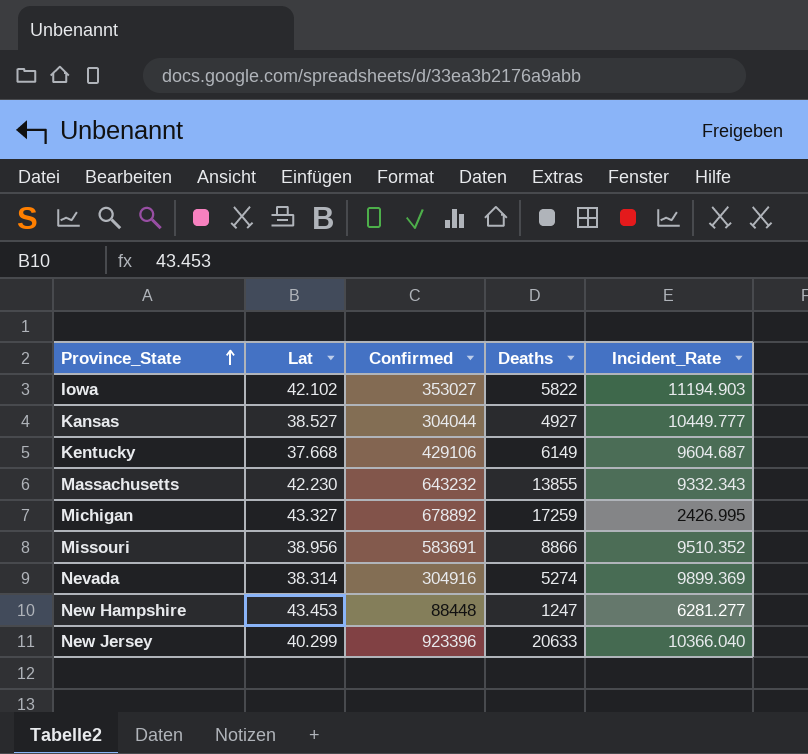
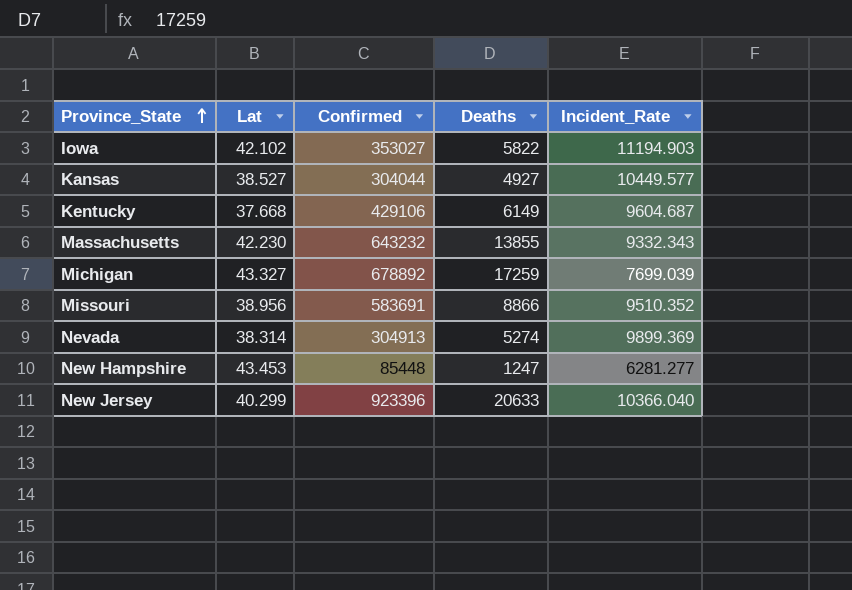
Kansas | Incident_Rate: 10449.777 -> 10449.577
Michigan | Incident_Rate: 2426.995 -> 7699.039
Nevada | Confirmed: 304916 -> 304913
New Hampshire | Confirmed: 88448 -> 85448

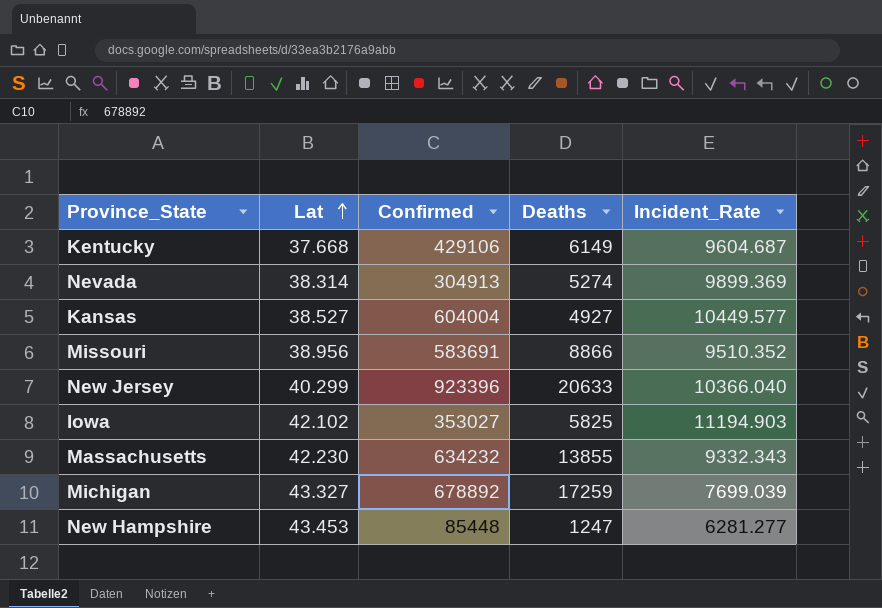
row order: Province_State ascending -> Lat ascending
Kansas | Confirmed: 304044 -> 604004
Iowa | Deaths: 5822 -> 5825
Massachusetts | Confirmed: 643232 -> 634232

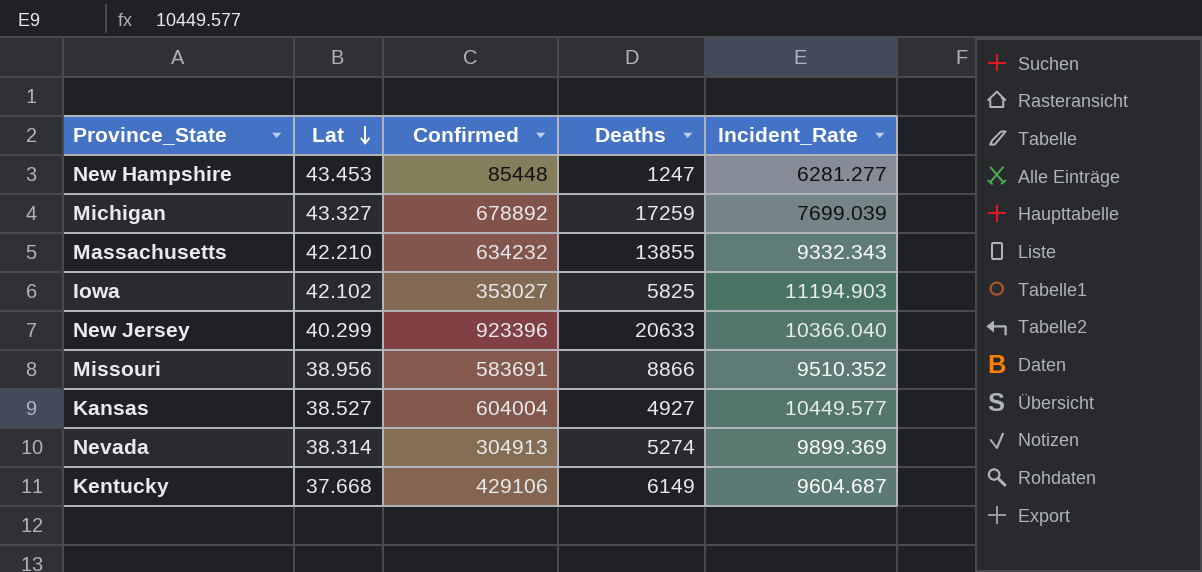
row order: Lat ascending -> Lat descending
Massachusetts | Lat: 42.230 -> 42.210

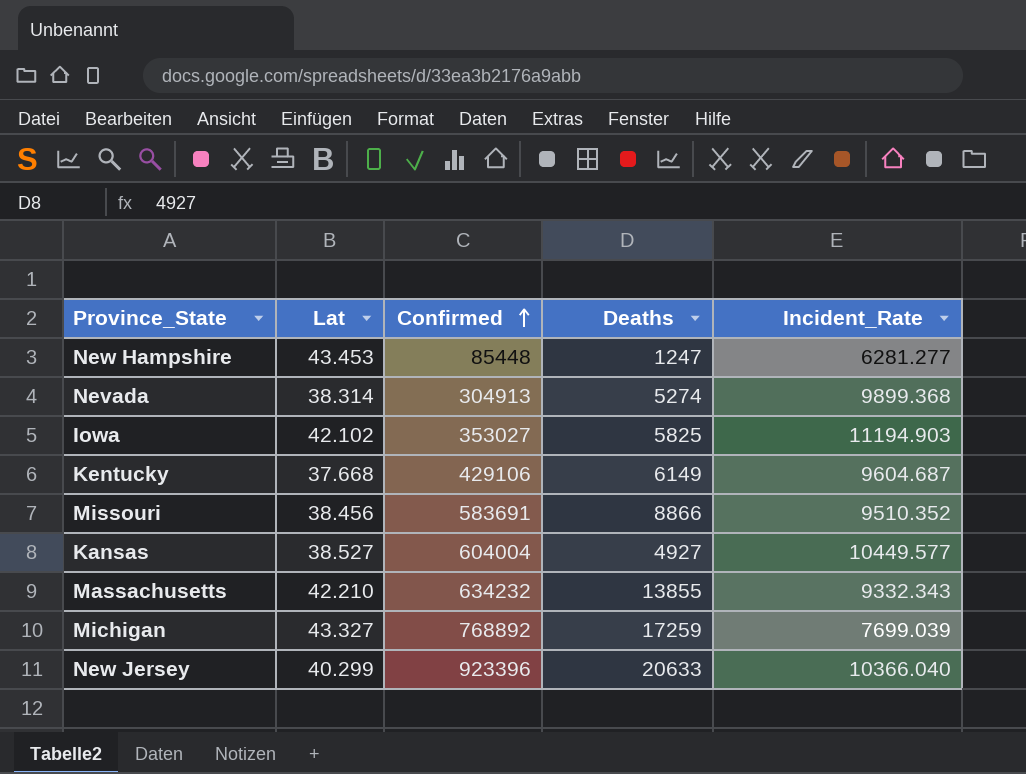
row order: Lat descending -> Confirmed ascending
Nevada | Incident_Rate: 9899.369 -> 9899.368
Missouri | Lat: 38.956 -> 38.456
Michigan | Confirmed: 678892 -> 768892

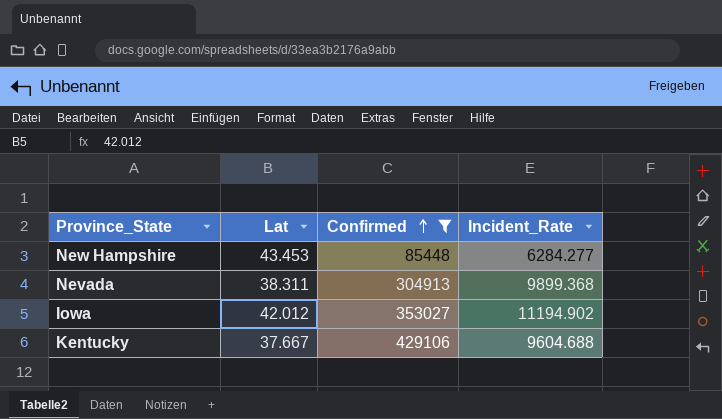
filter: none -> Confirmed <= 429106
column Deaths | position: 4 -> none
New Hampshire | Incident_Rate: 6281.277 -> 6284.277
Nevada | Lat: 38.314 -> 38.311
Iowa | Lat: 42.102 -> 42.012
Iowa | Incident_Rate: 11194.903 -> 11194.902
Kentucky | Lat: 37.668 -> 37.667
Kentucky | Incident_Rate: 9604.687 -> 9604.688

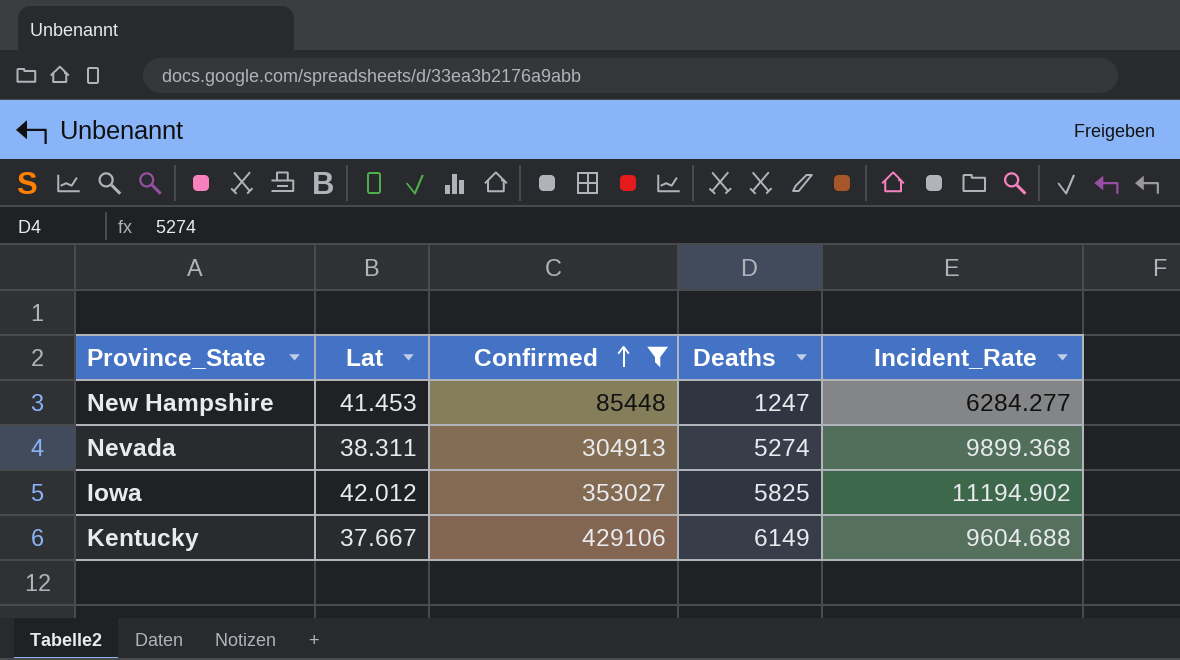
column Deaths | position: none -> 4
New Hampshire | Lat: 43.453 -> 41.453

